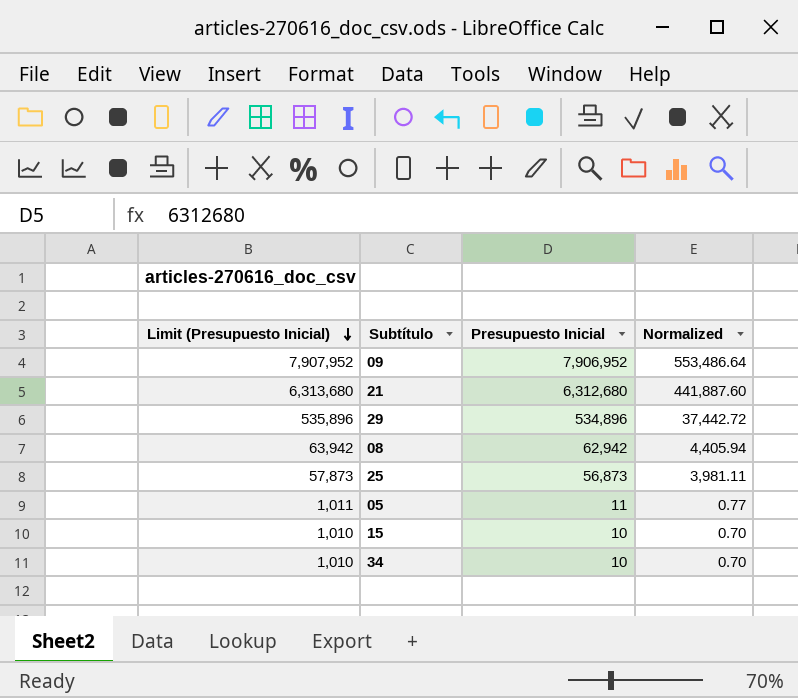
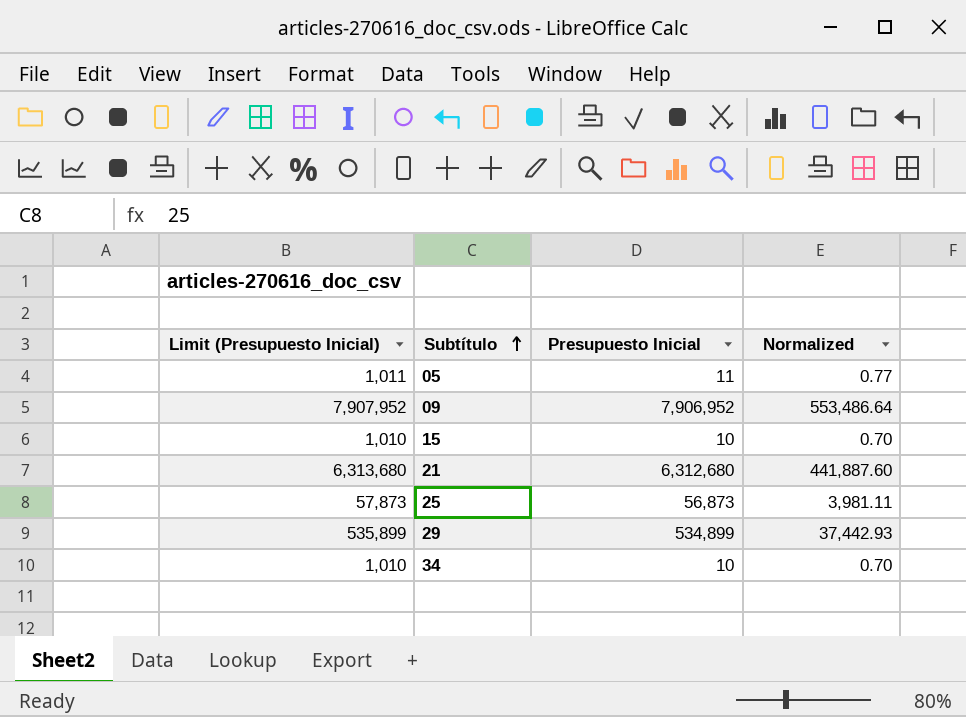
row order: Limit (Presupuesto Inicial) descending -> Subtítulo ascending
row 08: 63,942 | 62,942 | 4,405.94 -> none
29 | Limit (Presupuesto Inicial): 535,896 -> 535,899
29 | Presupuesto Inicial: 534,896 -> 534,899
29 | Normalized: 37,442.72 -> 37,442.93

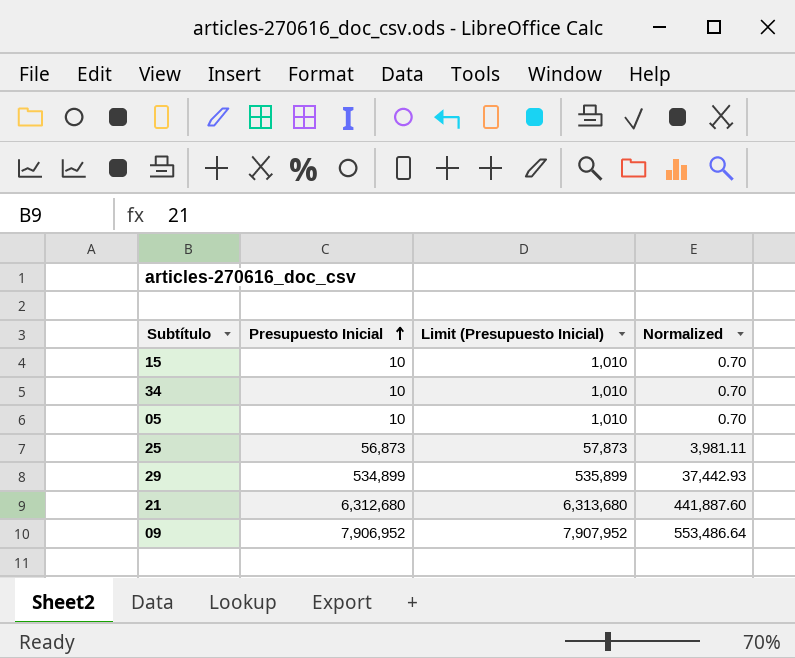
row order: Subtítulo ascending -> Presupuesto Inicial ascending
column Limit (Presupuesto Inicial) | position: 1 -> 3
05 | Presupuesto Inicial: 11 -> 10
05 | Limit (Presupuesto Inicial): 1,011 -> 1,010
05 | Normalized: 0.77 -> 0.70

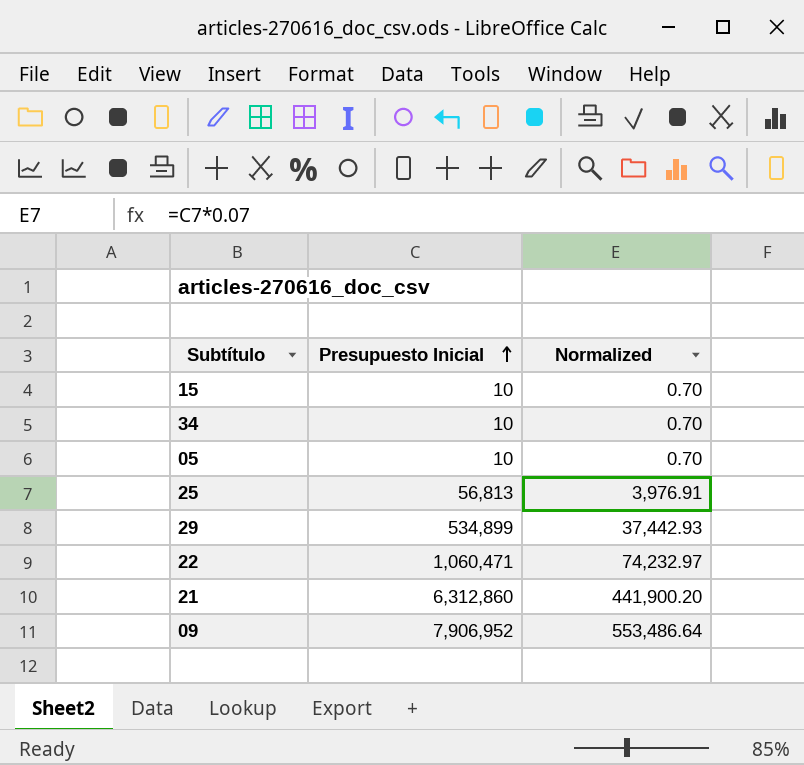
column Limit (Presupuesto Inicial) | formula: [Presupuesto Inicial] + 1000 -> none
25 | Presupuesto Inicial: 56,873 -> 56,813
25 | Normalized: 3,981.11 -> 3,976.91
row 22: none -> 1,060,471 | 74,232.97
21 | Presupuesto Inicial: 6,312,680 -> 6,312,860
21 | Normalized: 441,887.60 -> 441,900.20

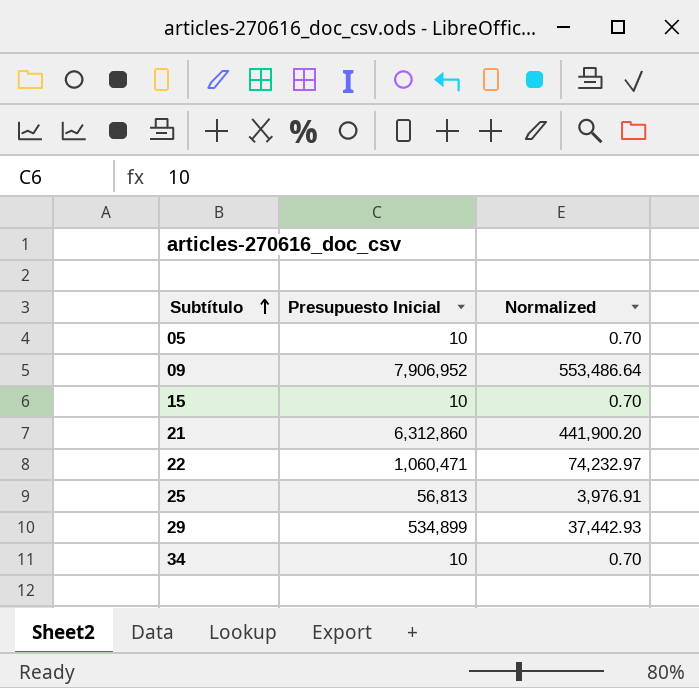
row order: Presupuesto Inicial ascending -> Subtítulo ascending

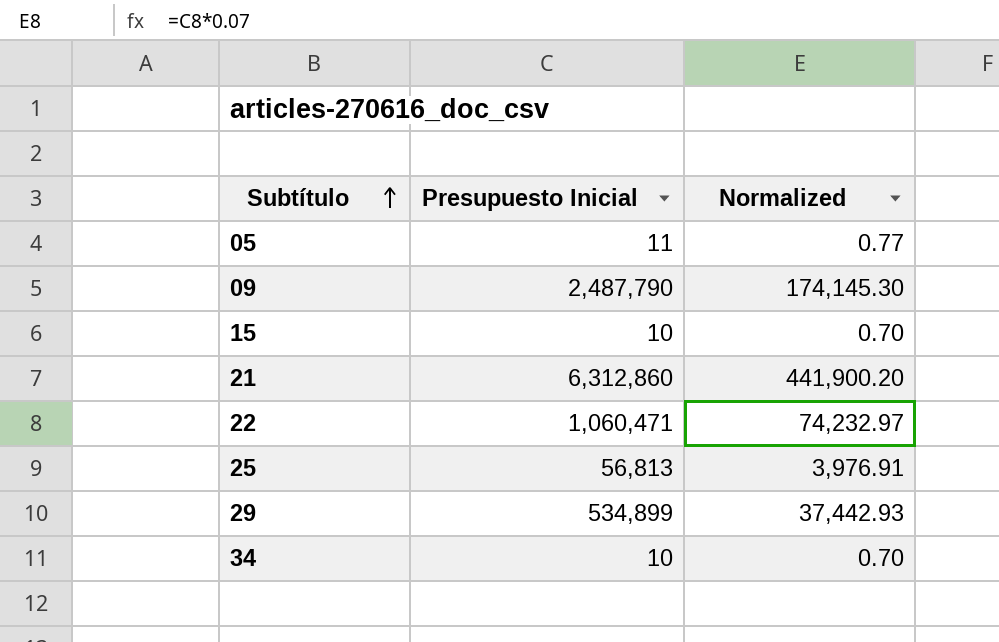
05 | Presupuesto Inicial: 10 -> 11
05 | Normalized: 0.70 -> 0.77
09 | Presupuesto Inicial: 7,906,952 -> 2,487,790
09 | Normalized: 553,486.64 -> 174,145.30

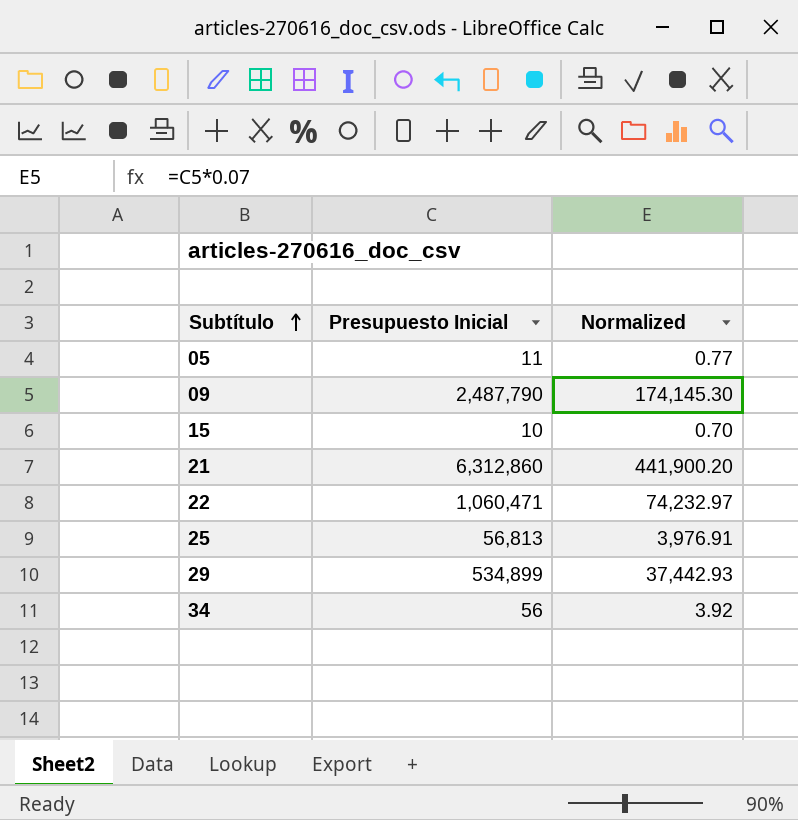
34 | Presupuesto Inicial: 10 -> 56
34 | Normalized: 0.70 -> 3.92

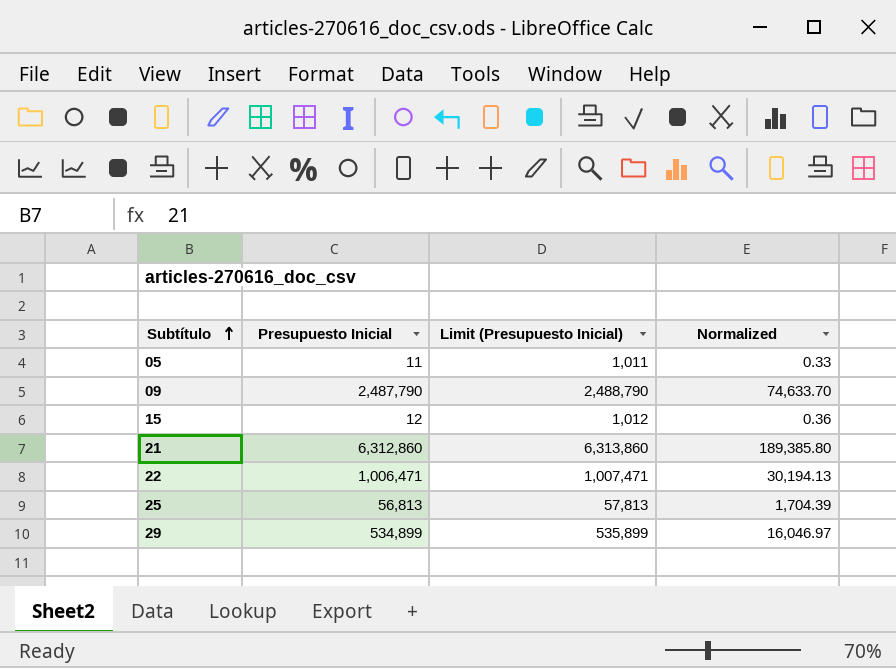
column Limit (Presupuesto Inicial) | formula: none -> [Presupuesto Inicial] + 1000
column Normalized | formula: [Presupuesto Inicial] * 0.07 -> [Presupuesto Inicial] * 0.03
row 34: 56 | 3.92 -> none
15 | Presupuesto Inicial: 10 -> 12
22 | Presupuesto Inicial: 1,060,471 -> 1,006,471

